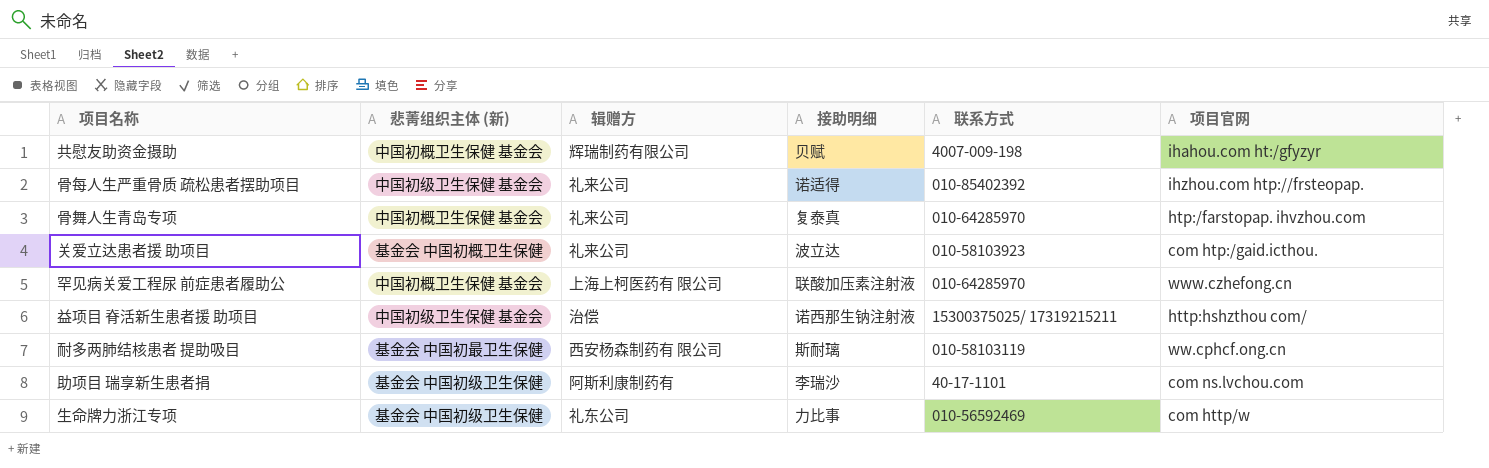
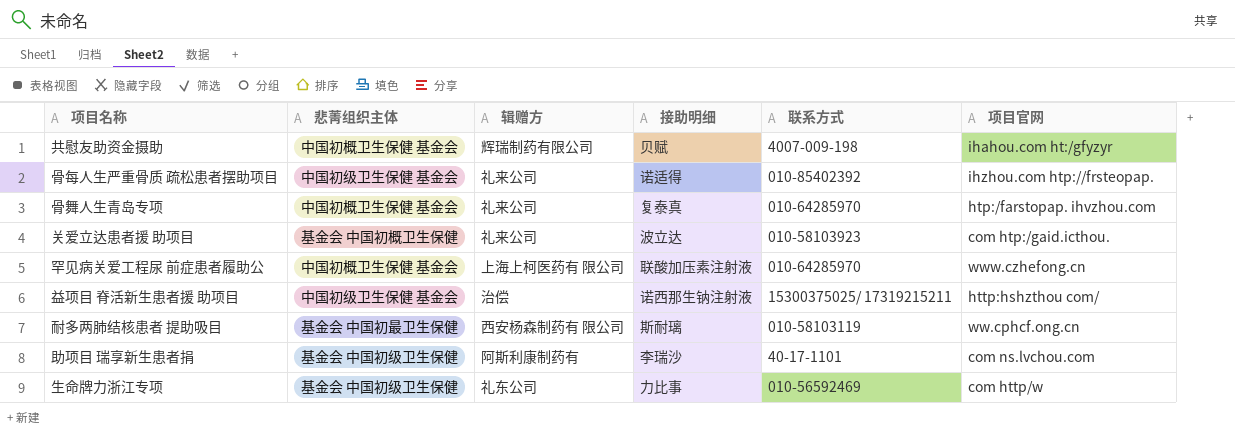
column name: 悲菁组织主体 (新) -> 悲菁组织主体

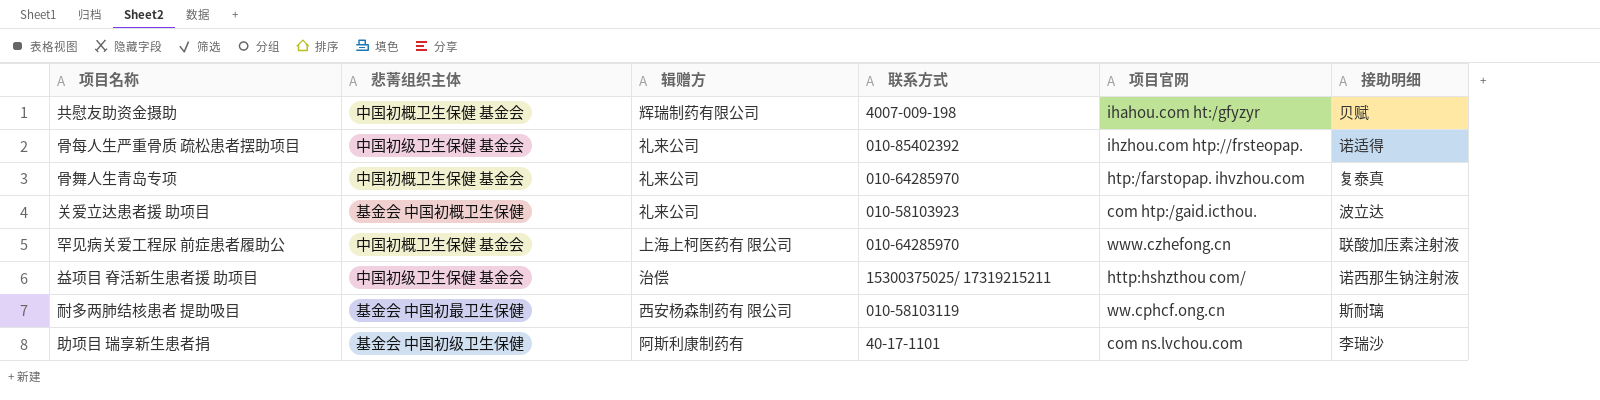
column 接助明细 | position: 4 -> 6
row 生命牌力浙江专项: 基金会 中国初级卫生保健 | 礼东公司 | 力比事 | 010-56592469 | com http/w -> none

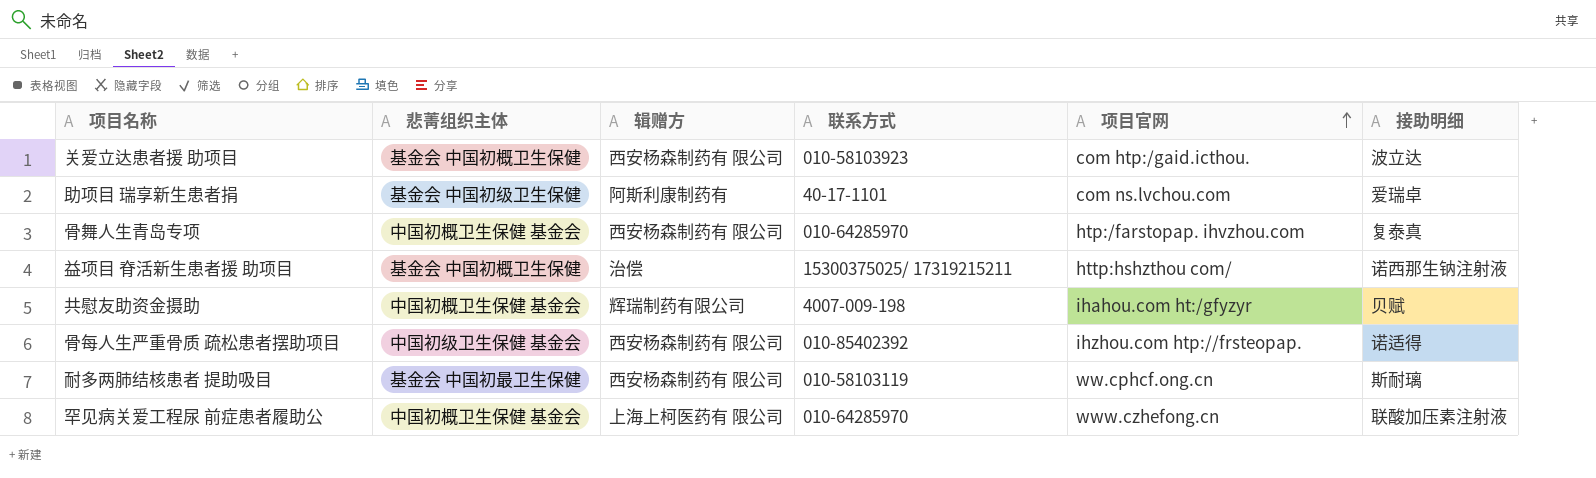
row order: none -> 项目官网 ascending
关爱立达患者援 助项目 | 辑赠方: 礼来公司 -> 西安杨森制药有 限公司
助项目 瑞享新生患者捐 | 接助明细: 李瑞沙 -> 爱瑞卓
骨舞人生青岛专项 | 辑赠方: 礼来公司 -> 西安杨森制药有 限公司
益项目 脊活新生患者援 助项目 | 悲菁组织主体: 中国初级卫生保健 基金会 -> 基金会 中国初概卫生保健
骨每人生严重骨质 疏松患者摆助项目 | 辑赠方: 礼来公司 -> 西安杨森制药有 限公司

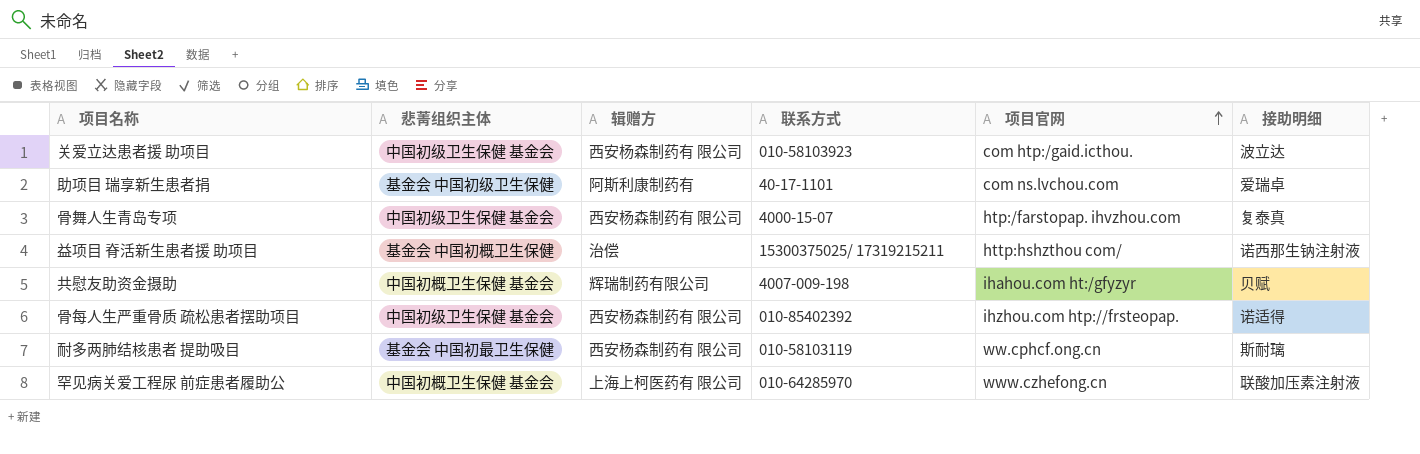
关爱立达患者援 助项目 | 悲菁组织主体: 基金会 中国初概卫生保健 -> 中国初级卫生保健 基金会
骨舞人生青岛专项 | 悲菁组织主体: 中国初概卫生保健 基金会 -> 中国初级卫生保健 基金会
骨舞人生青岛专项 | 联系方式: 010-64285970 -> 4000-15-07

